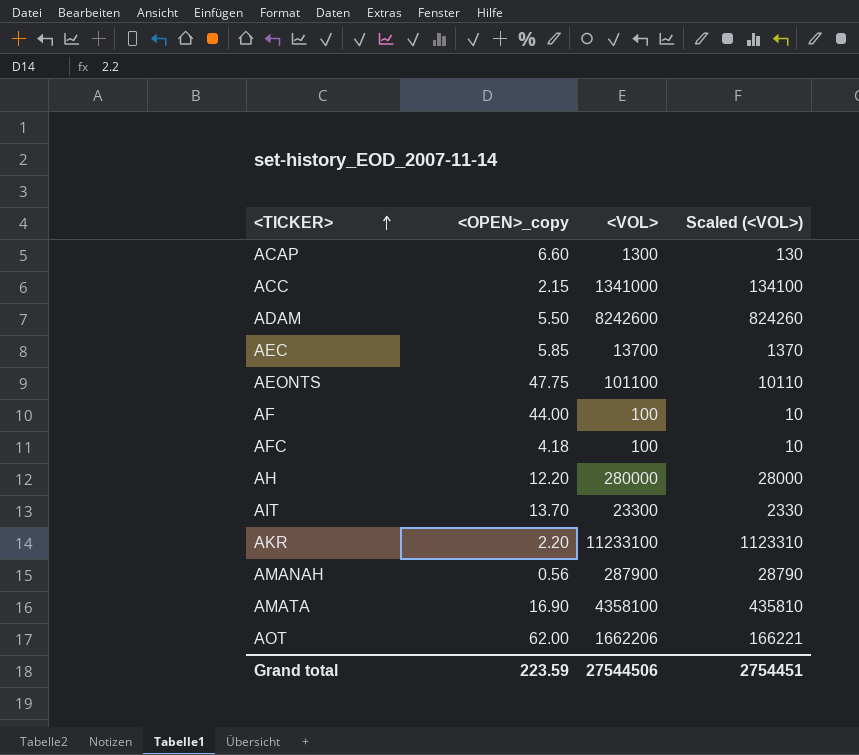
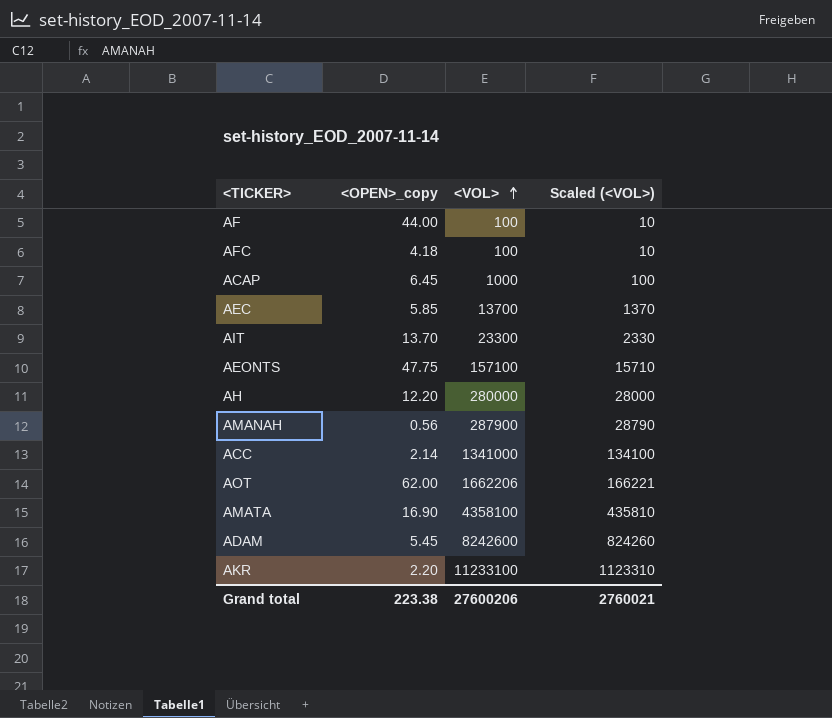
row order: <TICKER> ascending -> <VOL> ascending
ACAP | <OPEN>_copy: 6.60 -> 6.45
ACAP | <VOL>: 1300 -> 1000
ACAP | Scaled (<VOL>): 130 -> 100
AEONTS | <VOL>: 101100 -> 157100
AEONTS | Scaled (<VOL>): 10110 -> 15710
ACC | <OPEN>_copy: 2.15 -> 2.14
ADAM | <OPEN>_copy: 5.50 -> 5.45
Grand total | <OPEN>_copy: 223.59 -> 223.38
Grand total | <VOL>: 27544506 -> 27600206
Grand total | Scaled (<VOL>): 2754451 -> 2760021

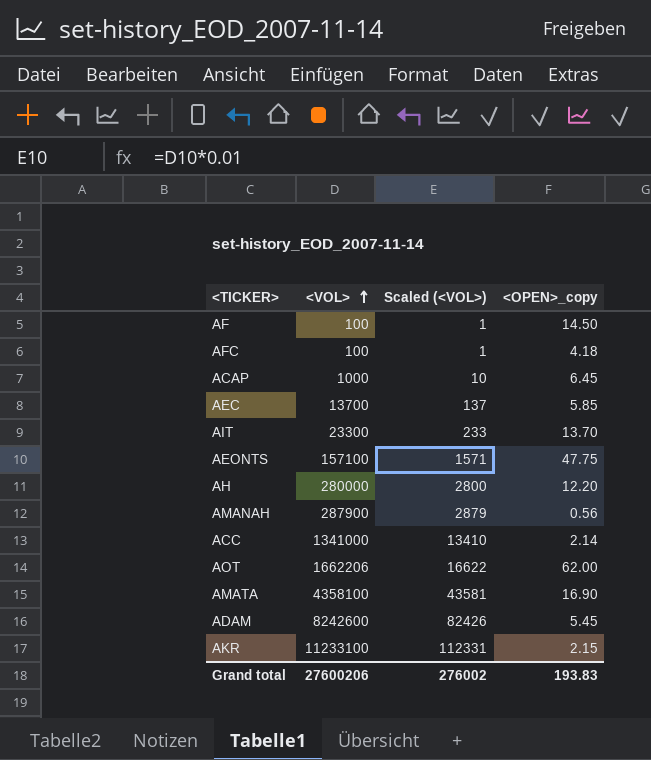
column Scaled (<VOL>) | formula: [<VOL>] * 0.1 -> [<VOL>] * 0.01
column <OPEN>_copy | position: 2 -> 4
AF | <OPEN>_copy: 44.00 -> 14.50
AKR | <OPEN>_copy: 2.20 -> 2.15
Grand total | Scaled (<VOL>): 2760021 -> 276002
Grand total | <OPEN>_copy: 223.38 -> 193.83

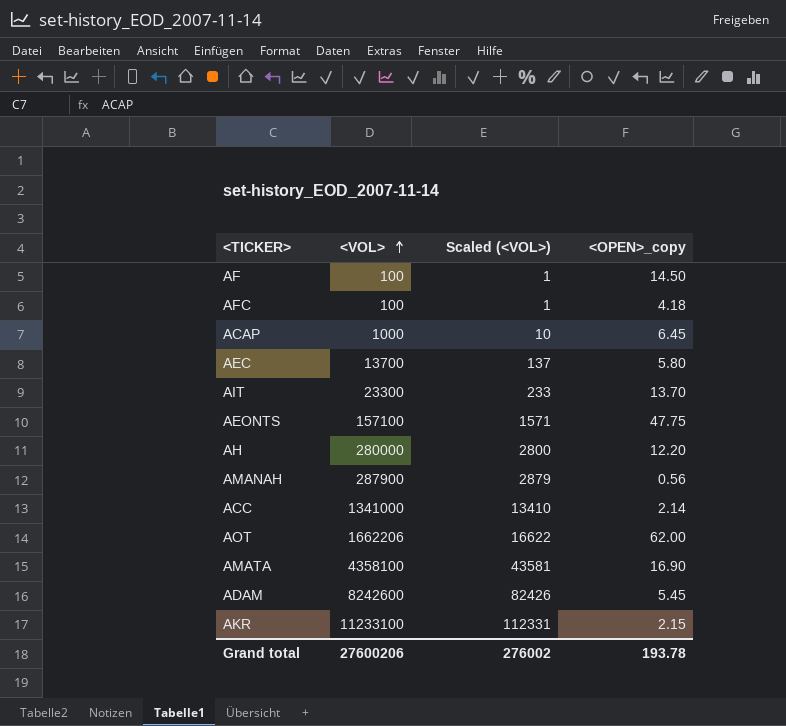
AEC | <OPEN>_copy: 5.85 -> 5.80
Grand total | <OPEN>_copy: 193.83 -> 193.78

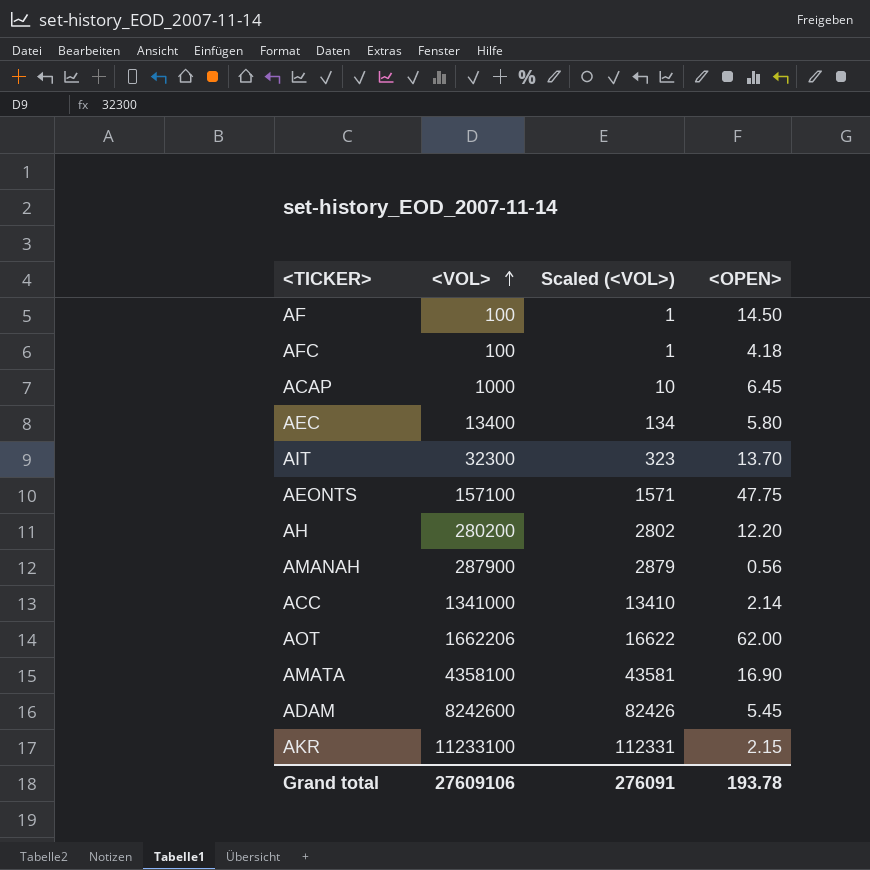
column name: <OPEN>_copy -> <OPEN>
AEC | <VOL>: 13700 -> 13400
AEC | Scaled (<VOL>): 137 -> 134
AIT | <VOL>: 23300 -> 32300
AIT | Scaled (<VOL>): 233 -> 323
AH | <VOL>: 280000 -> 280200
AH | Scaled (<VOL>): 2800 -> 2802
Grand total | <VOL>: 27600206 -> 27609106
Grand total | Scaled (<VOL>): 276002 -> 276091

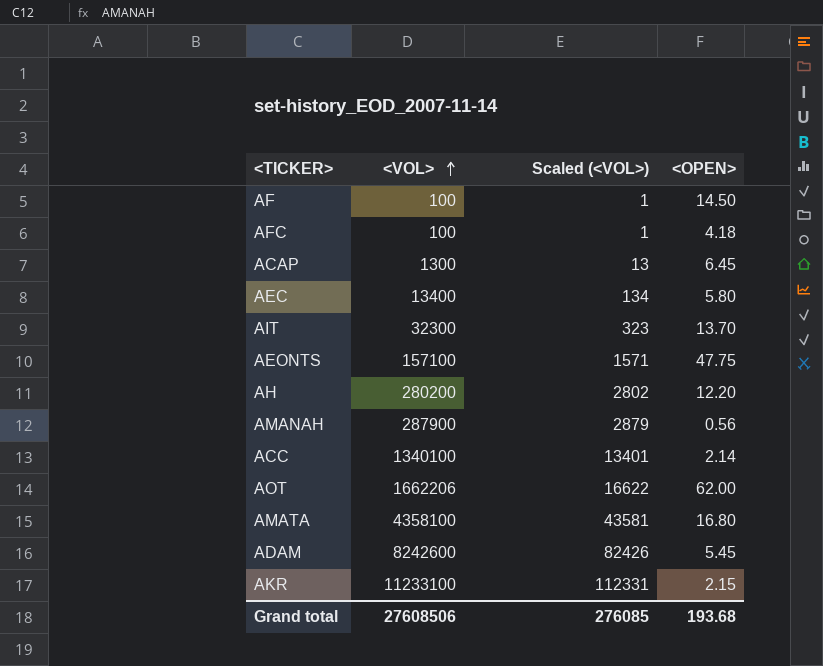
ACAP | <VOL>: 1000 -> 1300
ACAP | Scaled (<VOL>): 10 -> 13
ACC | <VOL>: 1341000 -> 1340100
ACC | Scaled (<VOL>): 13410 -> 13401
AMATA | <OPEN>: 16.90 -> 16.80
Grand total | <VOL>: 27609106 -> 27608506
Grand total | Scaled (<VOL>): 276091 -> 276085
Grand total | <OPEN>: 193.78 -> 193.68

